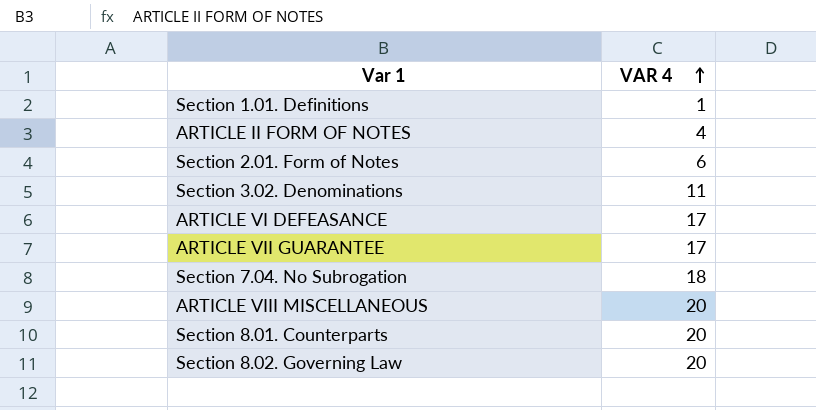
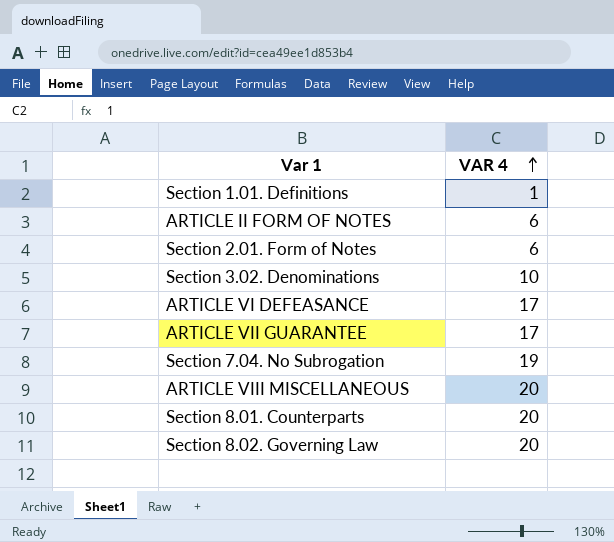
ARTICLE II FORM OF NOTES | VAR 4: 4 -> 6
Section 3.02. Denominations | VAR 4: 11 -> 10
Section 7.04. No Subrogation | VAR 4: 18 -> 19

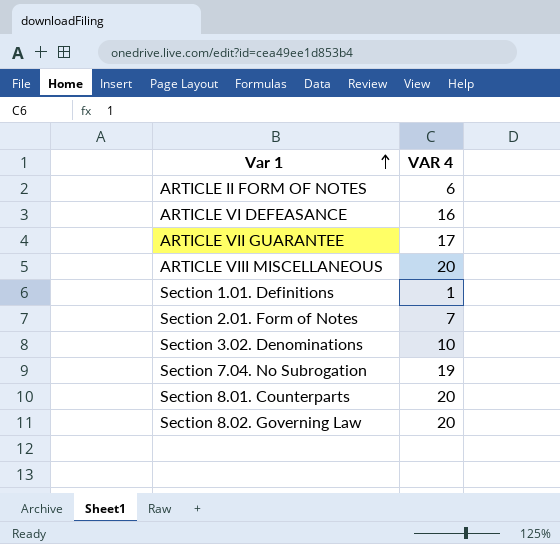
row order: VAR 4 ascending -> Var 1 ascending
ARTICLE VI DEFEASANCE | VAR 4: 17 -> 16
Section 2.01. Form of Notes | VAR 4: 6 -> 7

